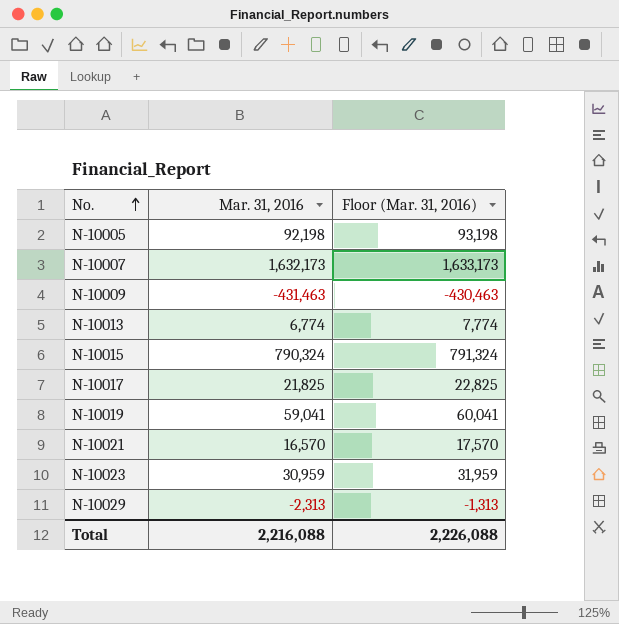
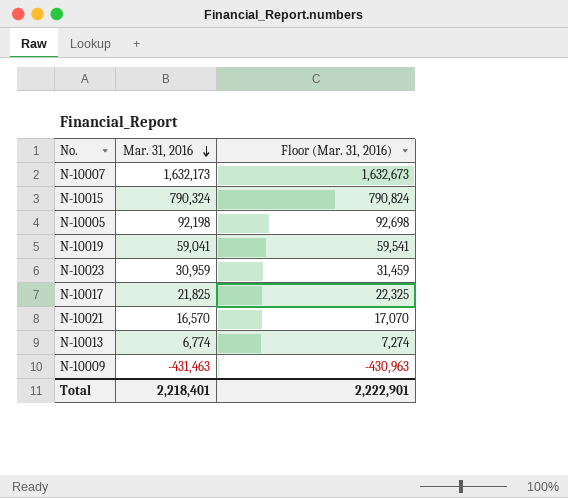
row order: No. ascending -> Mar. 31, 2016 descending
column Floor (Mar. 31, 2016) | formula: [Mar. 31, 2016] + 1000 -> [Mar. 31, 2016] + 500
row N-10029: -2,313 | -1,313 -> none
Total | Mar. 31, 2016: 2,216,088 -> 2,218,401
Total | Floor (Mar. 31, 2016): 2,226,088 -> 2,222,901

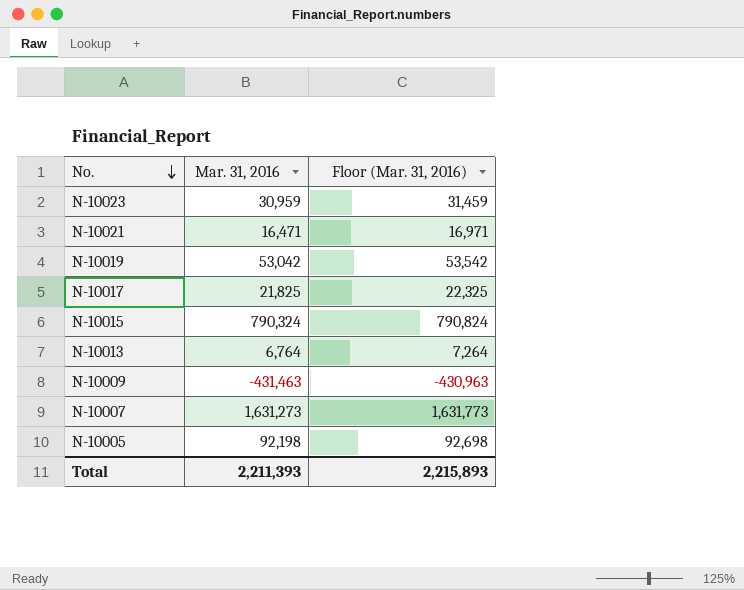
row order: Mar. 31, 2016 descending -> No. descending
N-10021 | Mar. 31, 2016: 16,570 -> 16,471
N-10021 | Floor (Mar. 31, 2016): 17,070 -> 16,971
N-10019 | Mar. 31, 2016: 59,041 -> 53,042
N-10019 | Floor (Mar. 31, 2016): 59,541 -> 53,542
N-10013 | Mar. 31, 2016: 6,774 -> 6,764
N-10013 | Floor (Mar. 31, 2016): 7,274 -> 7,264
N-10007 | Mar. 31, 2016: 1,632,173 -> 1,631,273
N-10007 | Floor (Mar. 31, 2016): 1,632,673 -> 1,631,773
Total | Mar. 31, 2016: 2,218,401 -> 2,211,393
Total | Floor (Mar. 31, 2016): 2,222,901 -> 2,215,893

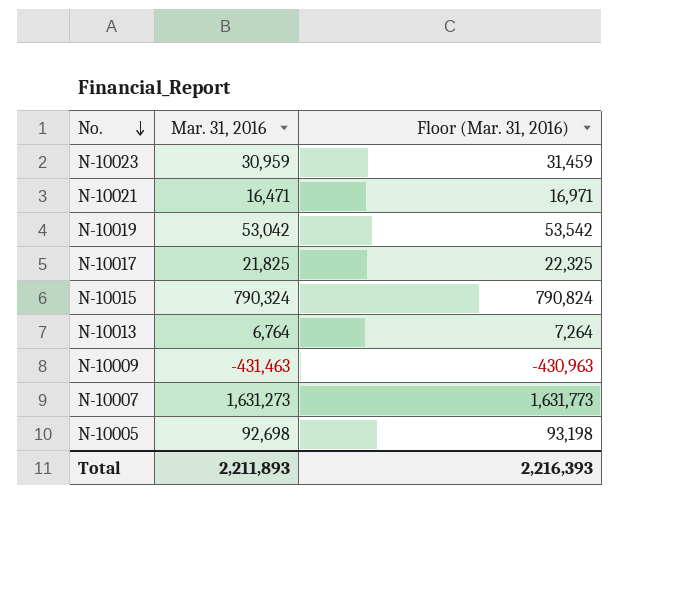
N-10005 | Mar. 31, 2016: 92,198 -> 92,698
N-10005 | Floor (Mar. 31, 2016): 92,698 -> 93,198
Total | Mar. 31, 2016: 2,211,393 -> 2,211,893
Total | Floor (Mar. 31, 2016): 2,215,893 -> 2,216,393

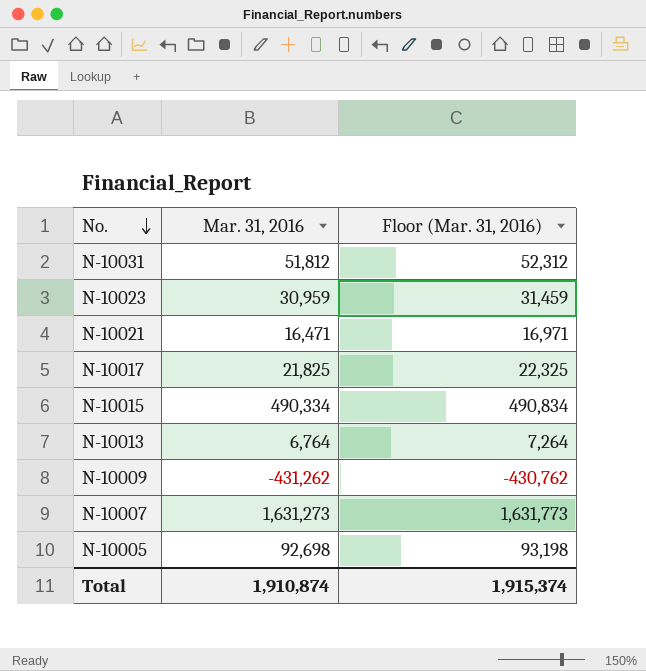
row N-10019: 53,042 | 53,542 -> none
row N-10031: none -> 51,812 | 52,312
N-10015 | Mar. 31, 2016: 790,324 -> 490,334
N-10015 | Floor (Mar. 31, 2016): 790,824 -> 490,834
N-10009 | Mar. 31, 2016: -431,463 -> -431,262
N-10009 | Floor (Mar. 31, 2016): -430,963 -> -430,762
Total | Mar. 31, 2016: 2,211,893 -> 1,910,874
Total | Floor (Mar. 31, 2016): 2,216,393 -> 1,915,374

